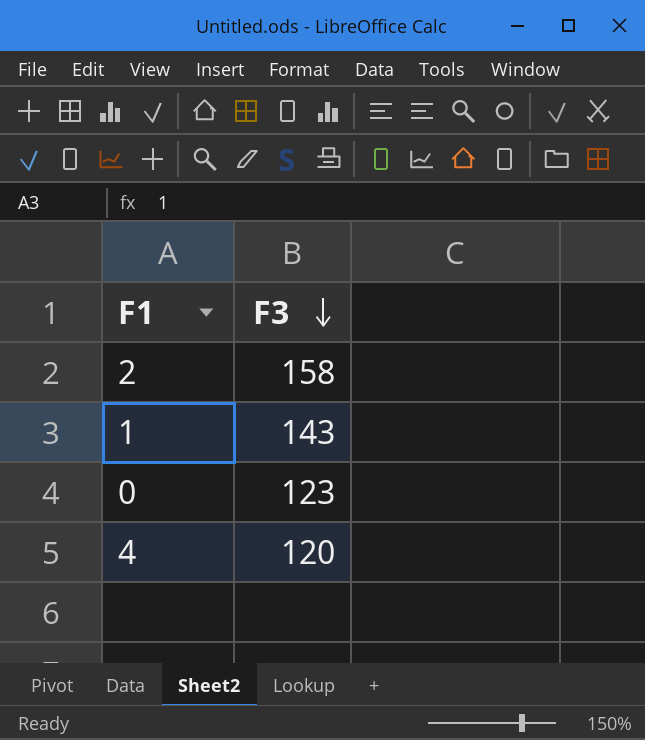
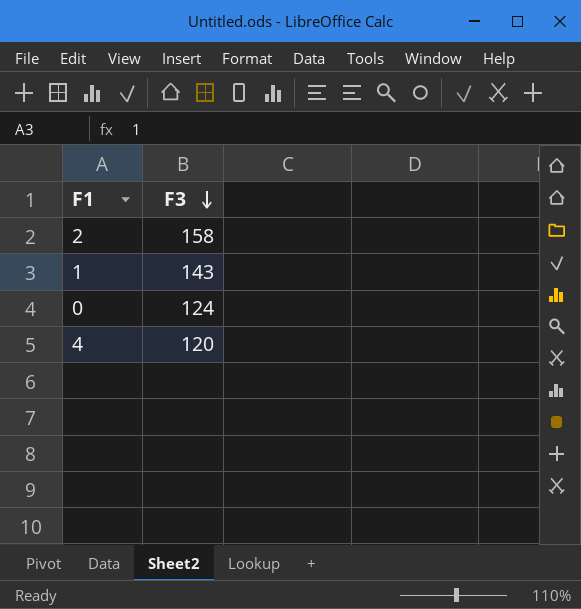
0 | F3: 123 -> 124

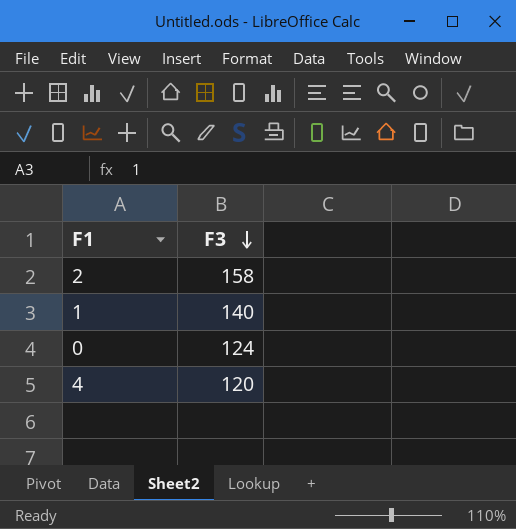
1 | F3: 143 -> 140

